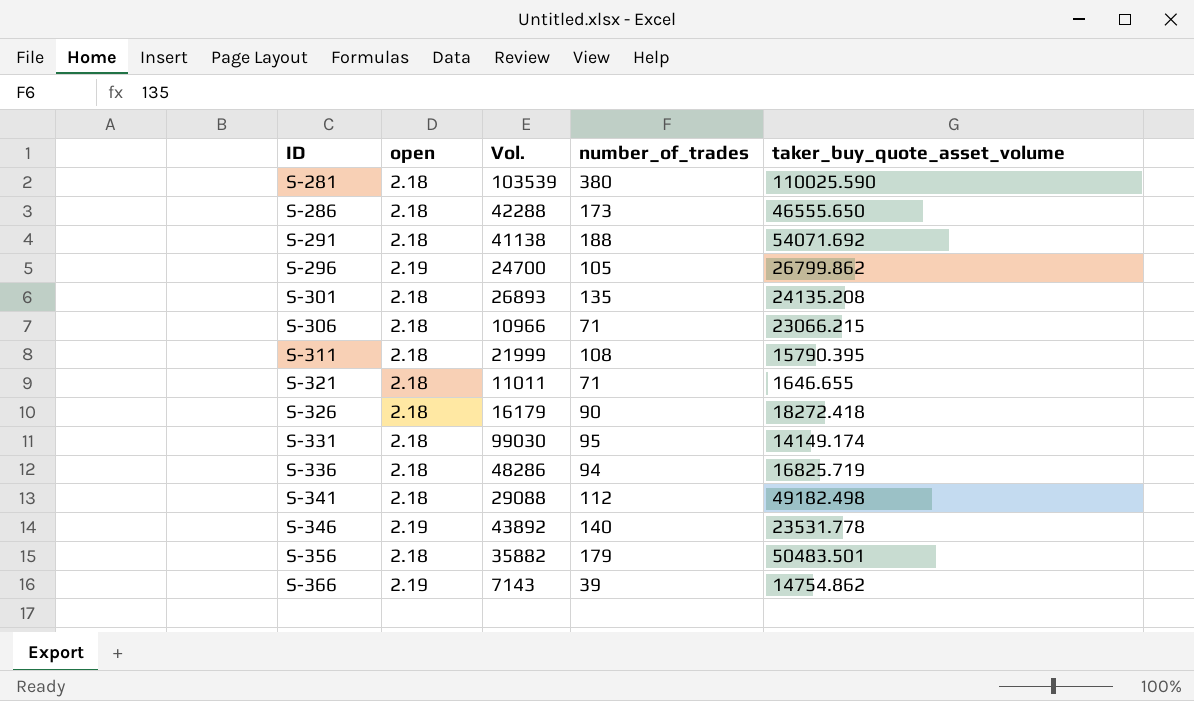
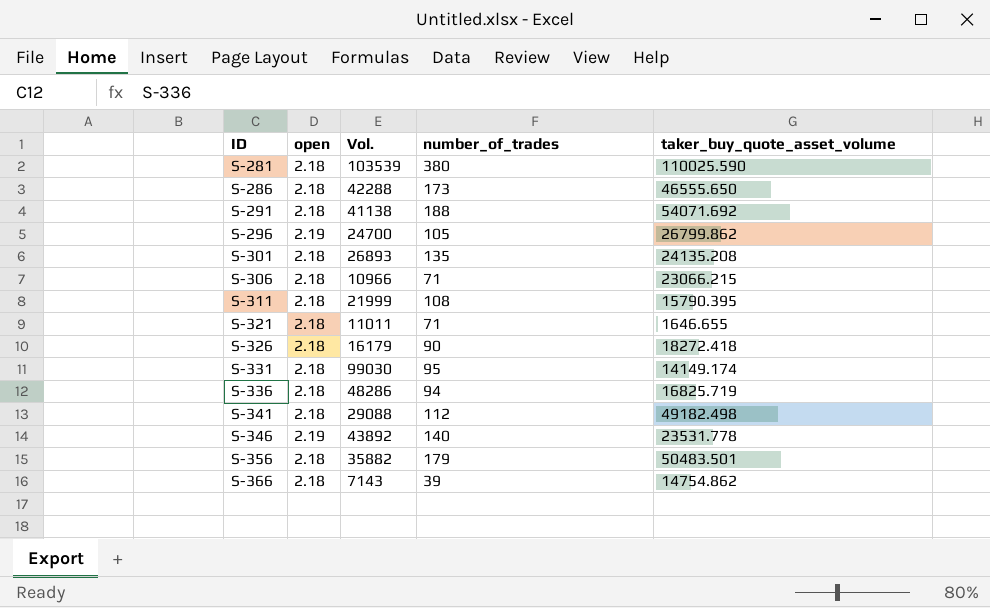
S-366 | open: 2.19 -> 2.18

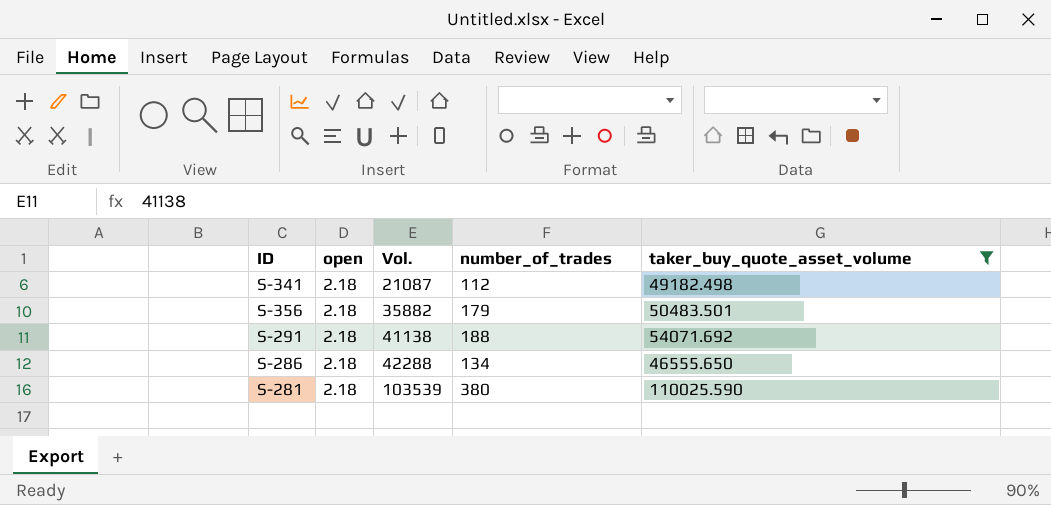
filter: none -> taker_buy_quote_asset_volume >= 46555.650
row order: ID ascending -> Vol. ascending
S-341 | Vol.: 29088 -> 21087
S-286 | number_of_trades: 173 -> 134

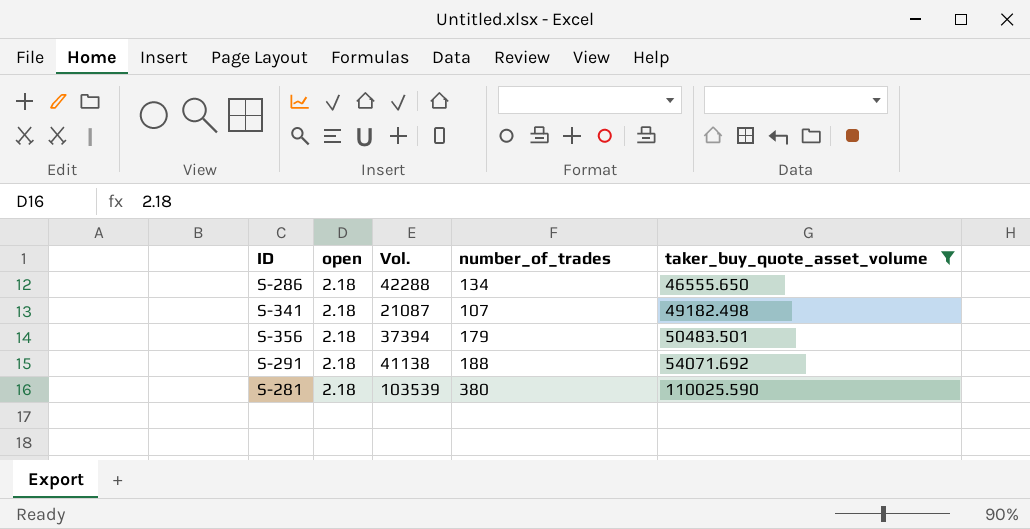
row order: Vol. ascending -> taker_buy_quote_asset_volume ascending
S-341 | number_of_trades: 112 -> 107
S-356 | Vol.: 35882 -> 37394

